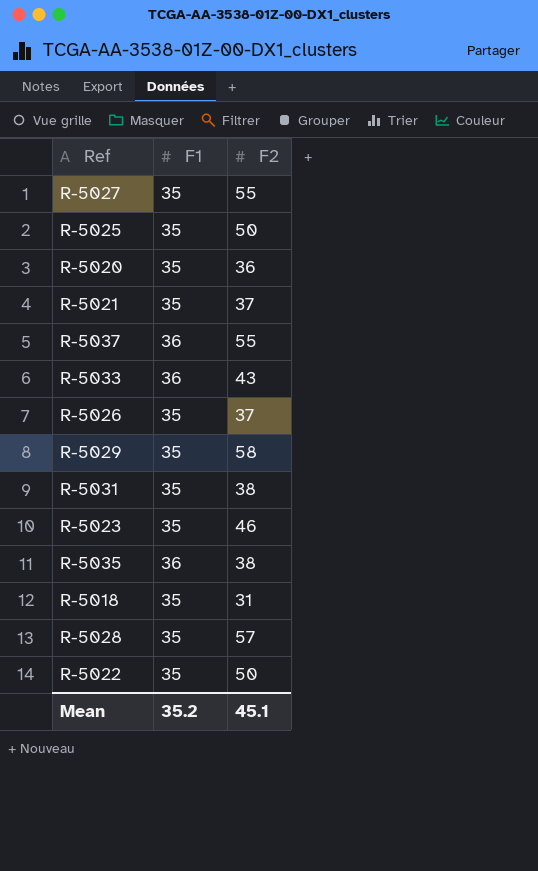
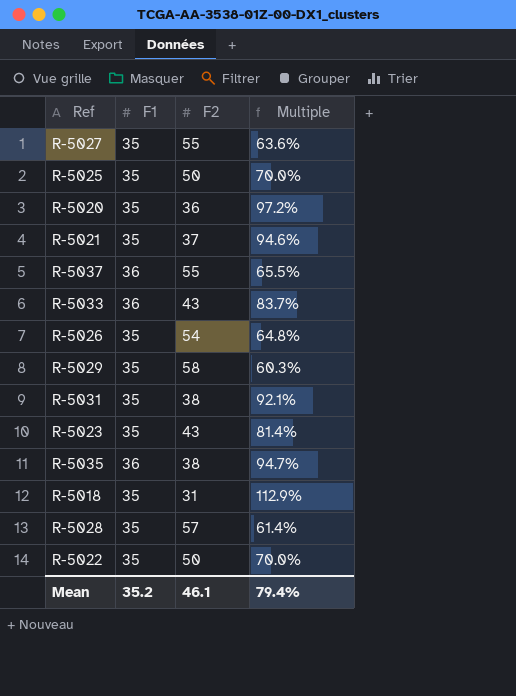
column Multiple | formula: none -> [F1] / [F2]
R-5026 | F2: 37 -> 54
R-5023 | F2: 46 -> 43
Mean | F2: 45.1 -> 46.1

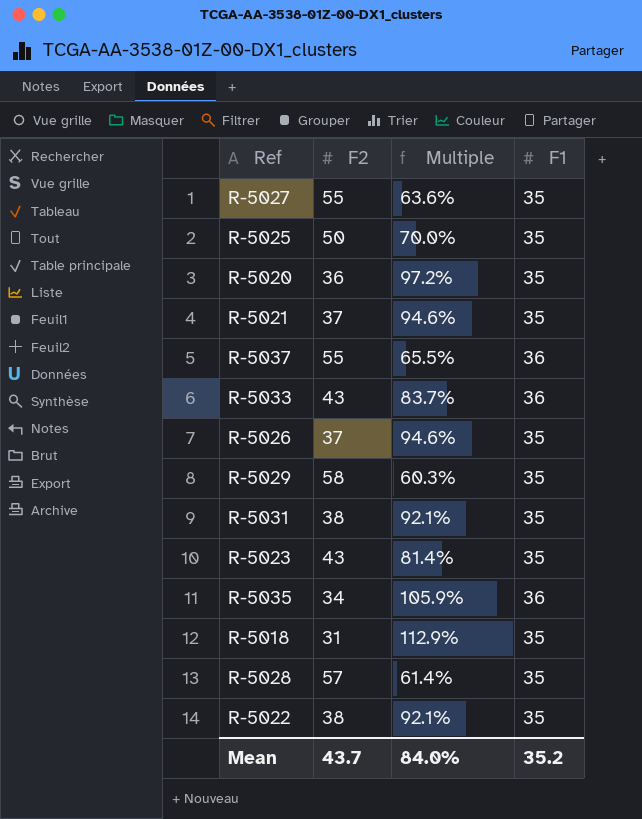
column F1 | position: 2 -> 4
R-5026 | F2: 54 -> 37
R-5026 | Multiple: 64.8% -> 94.6%
R-5035 | F2: 38 -> 34
R-5035 | Multiple: 94.7% -> 105.9%
R-5022 | F2: 50 -> 38
R-5022 | Multiple: 70.0% -> 92.1%
Mean | F2: 46.1 -> 43.7
Mean | Multiple: 79.4% -> 84.0%

